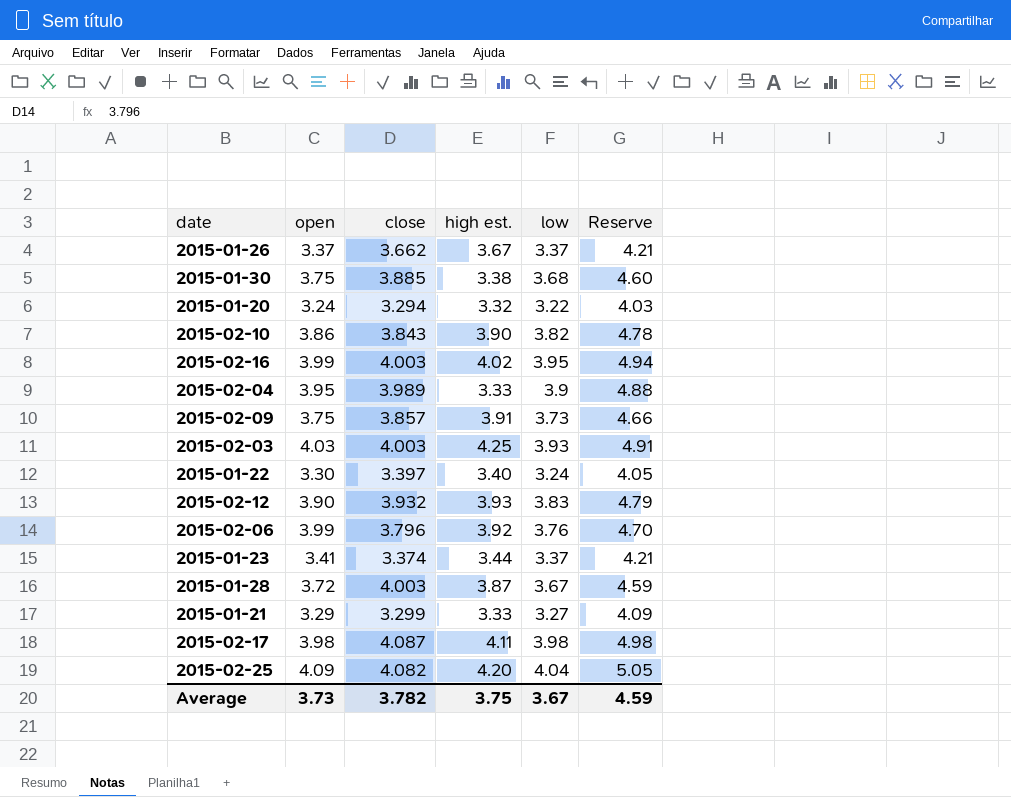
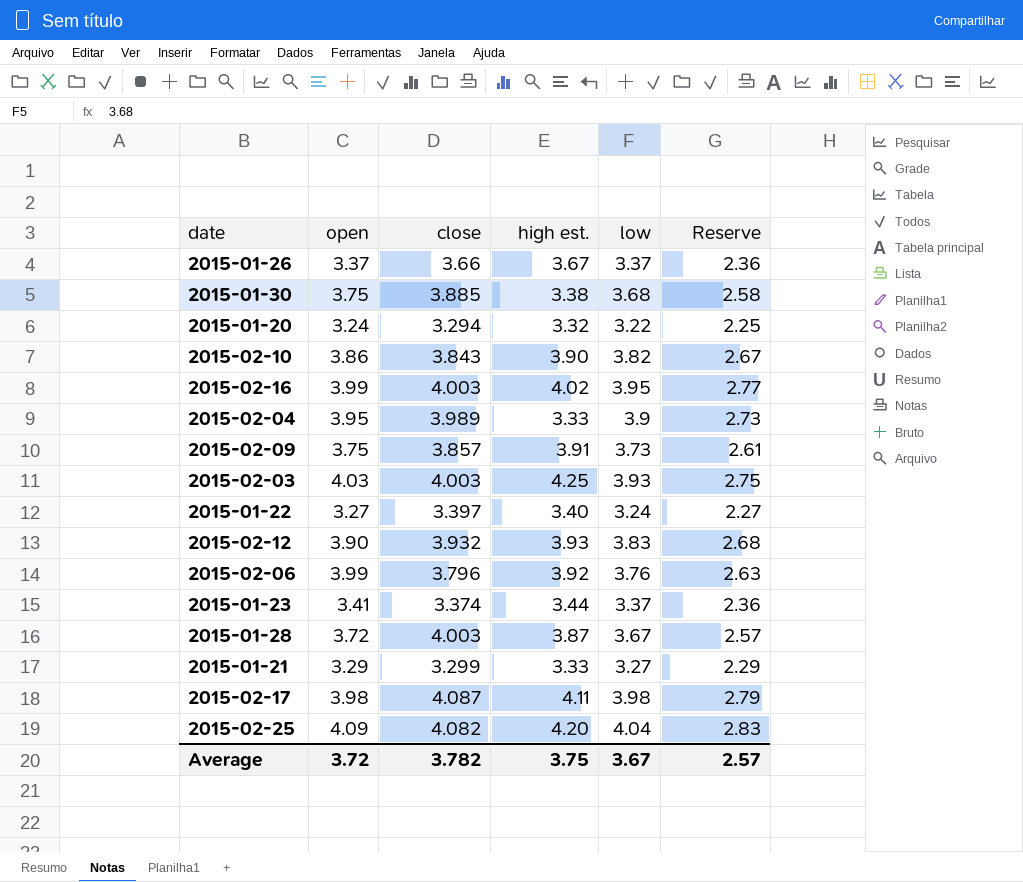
column Reserve | formula: [low] * 1.25 -> [low] * 0.7
2015-01-26 | close: 3.662 -> 3.66
2015-01-22 | open: 3.30 -> 3.27
Average | open: 3.73 -> 3.72
Average | Reserve: 4.59 -> 2.57

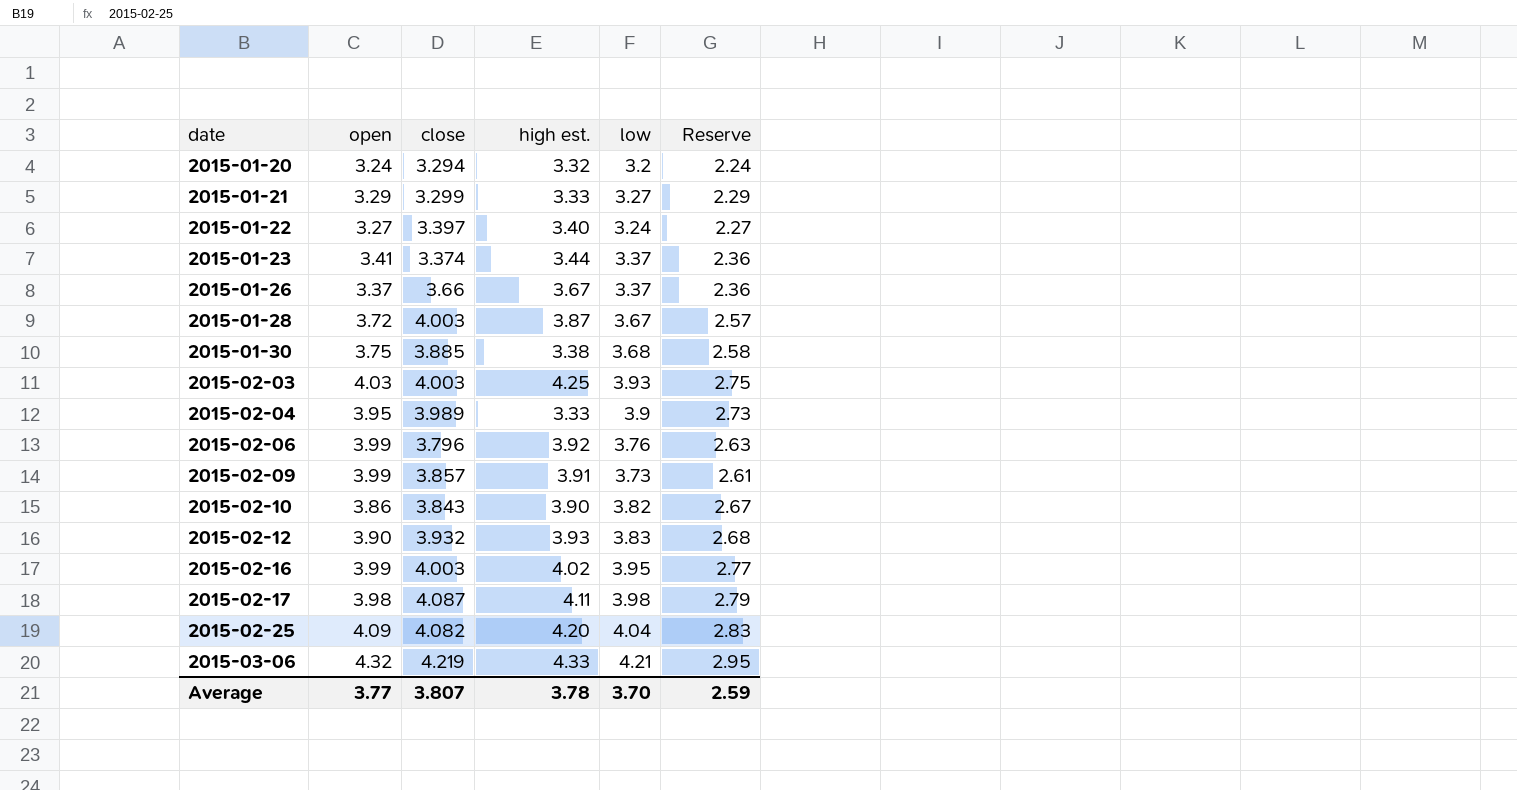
row order: none -> date ascending
2015-01-20 | low: 3.22 -> 3.2
2015-01-20 | Reserve: 2.25 -> 2.24
2015-02-09 | open: 3.75 -> 3.99
row 2015-03-06: none -> 4.32 | 4.219 | 4.33 | 4.21 | 2.95
Average | open: 3.72 -> 3.77
Average | close: 3.782 -> 3.807
Average | high est.: 3.75 -> 3.78
Average | low: 3.67 -> 3.70
Average | Reserve: 2.57 -> 2.59

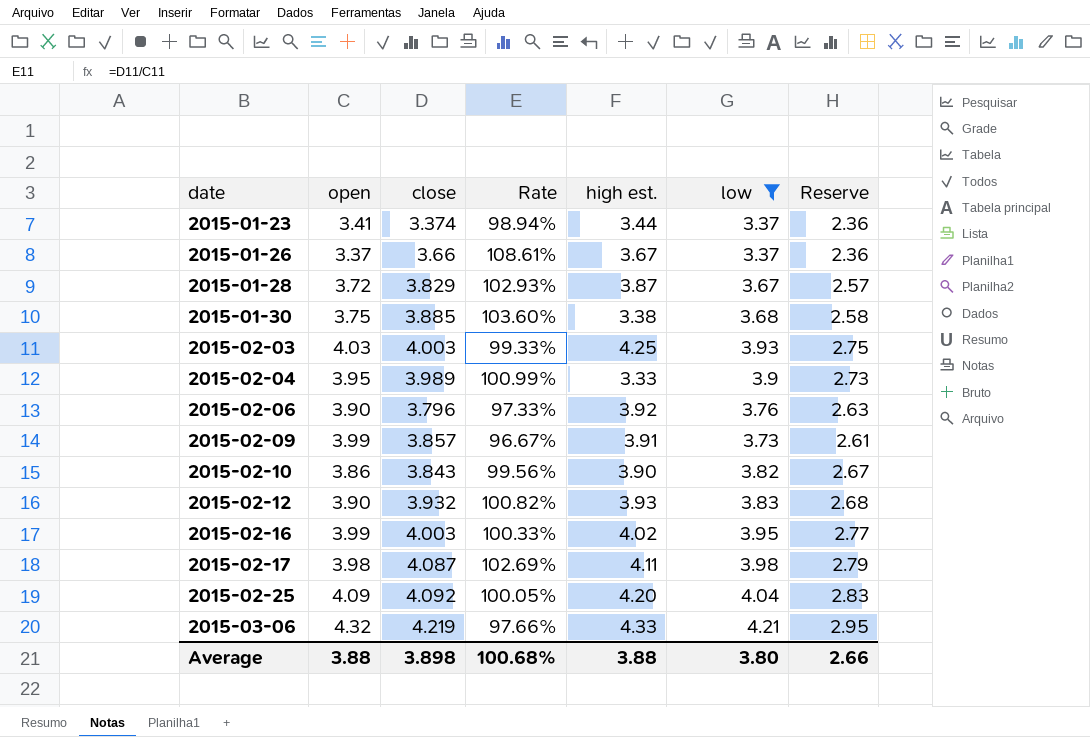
filter: none -> low >= 3.37
column Rate | formula: none -> [close] / [open]
2015-01-28 | close: 4.003 -> 3.829
2015-02-06 | open: 3.99 -> 3.90
2015-02-25 | close: 4.082 -> 4.092
Average | open: 3.77 -> 3.88
Average | close: 3.807 -> 3.898
Average | high est.: 3.78 -> 3.88
Average | low: 3.70 -> 3.80
Average | Reserve: 2.59 -> 2.66

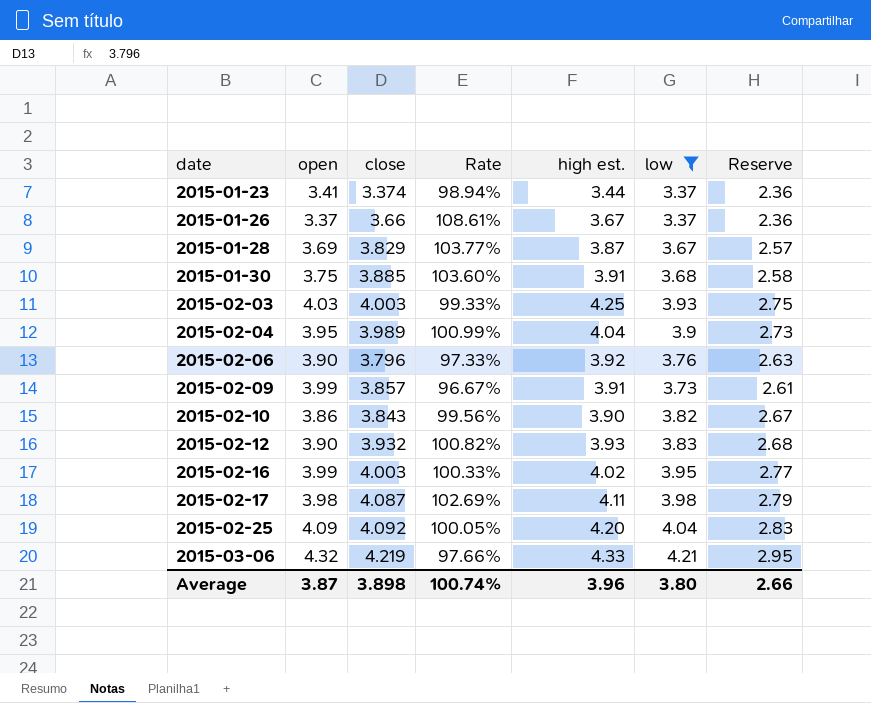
2015-01-28 | open: 3.72 -> 3.69
2015-01-28 | Rate: 102.93% -> 103.77%
2015-01-30 | high est.: 3.38 -> 3.91
2015-02-04 | high est.: 3.33 -> 4.04
Average | open: 3.88 -> 3.87
Average | Rate: 100.68% -> 100.74%
Average | high est.: 3.88 -> 3.96

